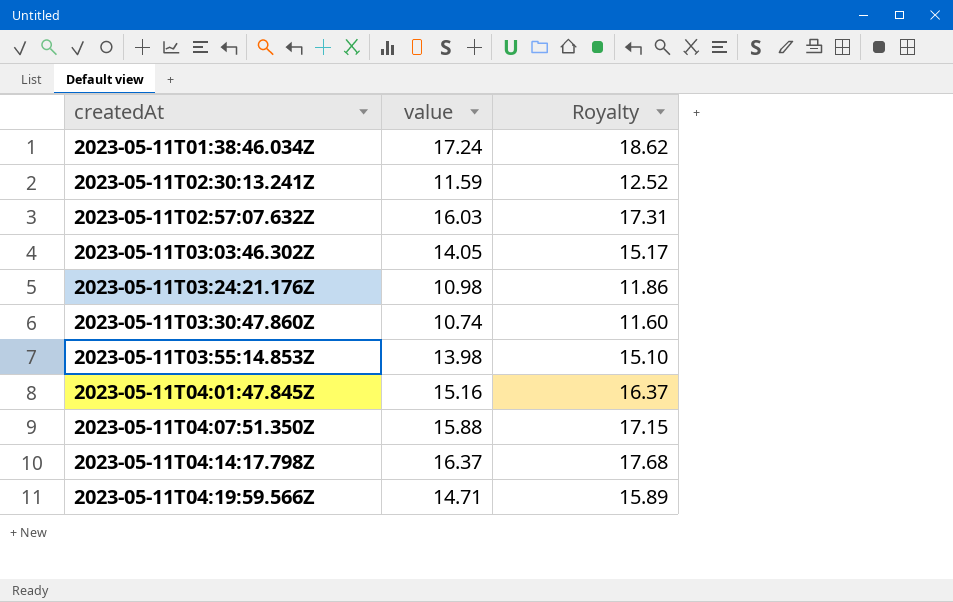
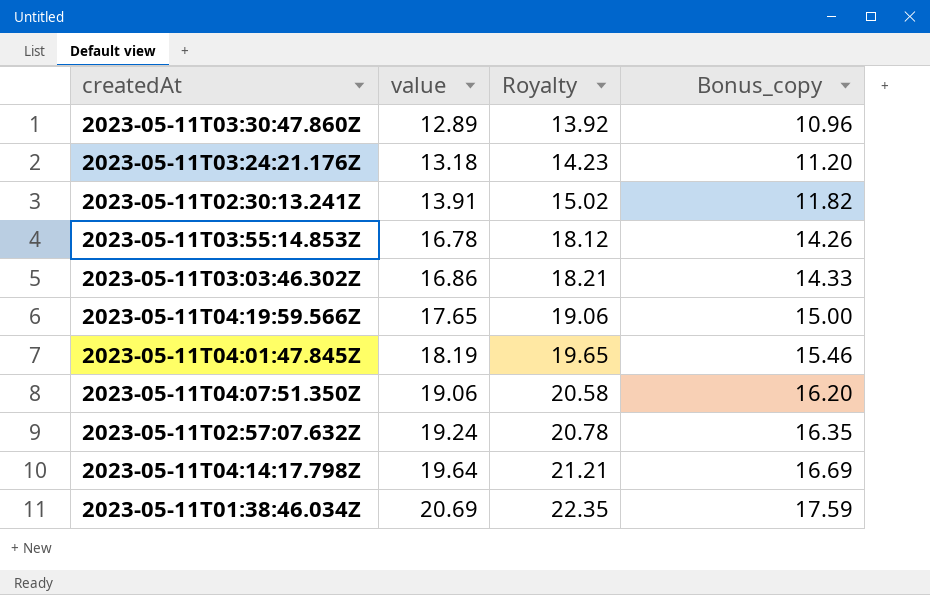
row order: createdAt ascending -> value ascending
column Bonus_copy | formula: none -> [value] * 0.85
2023-05-11T03:30:47.860Z | value: 10.74 -> 12.89
2023-05-11T03:30:47.860Z | Royalty: 11.60 -> 13.92
2023-05-11T03:24:21.176Z | value: 10.98 -> 13.18
2023-05-11T03:24:21.176Z | Royalty: 11.86 -> 14.23
2023-05-11T02:30:13.241Z | value: 11.59 -> 13.91
2023-05-11T02:30:13.241Z | Royalty: 12.52 -> 15.02
2023-05-11T03:55:14.853Z | value: 13.98 -> 16.78
2023-05-11T03:55:14.853Z | Royalty: 15.10 -> 18.12
2023-05-11T03:03:46.302Z | value: 14.05 -> 16.86
2023-05-11T03:03:46.302Z | Royalty: 15.17 -> 18.21
2023-05-11T04:19:59.566Z | value: 14.71 -> 17.65
2023-05-11T04:19:59.566Z | Royalty: 15.89 -> 19.06
2023-05-11T04:01:47.845Z | value: 15.16 -> 18.19
2023-05-11T04:01:47.845Z | Royalty: 16.37 -> 19.65
2023-05-11T04:07:51.350Z | value: 15.88 -> 19.06
2023-05-11T04:07:51.350Z | Royalty: 17.15 -> 20.58
2023-05-11T02:57:07.632Z | value: 16.03 -> 19.24
2023-05-11T02:57:07.632Z | Royalty: 17.31 -> 20.78
2023-05-11T04:14:17.798Z | value: 16.37 -> 19.64
2023-05-11T04:14:17.798Z | Royalty: 17.68 -> 21.21
2023-05-11T01:38:46.034Z | value: 17.24 -> 20.69
2023-05-11T01:38:46.034Z | Royalty: 18.62 -> 22.35

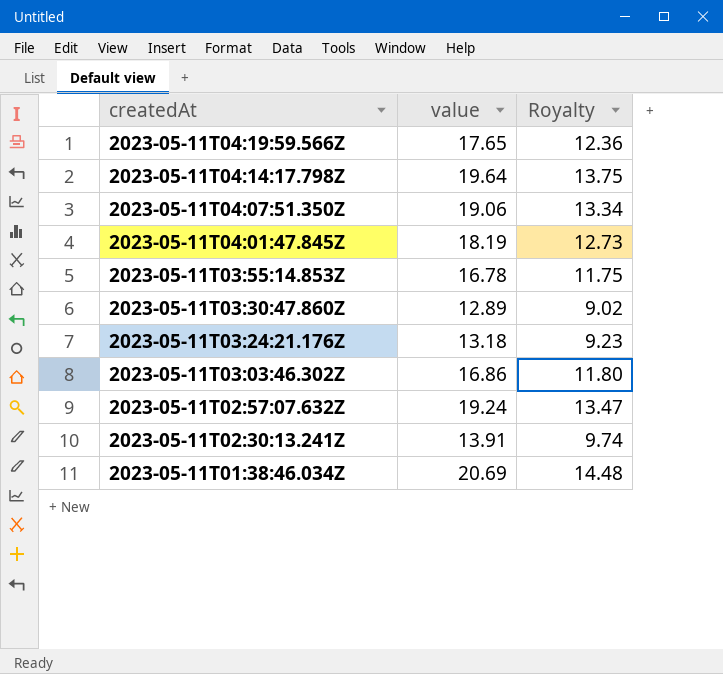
row order: value ascending -> createdAt descending
column Bonus_copy | formula: [value] * 0.85 -> none
column Royalty | formula: [value] * 1.08 -> [value] * 0.7

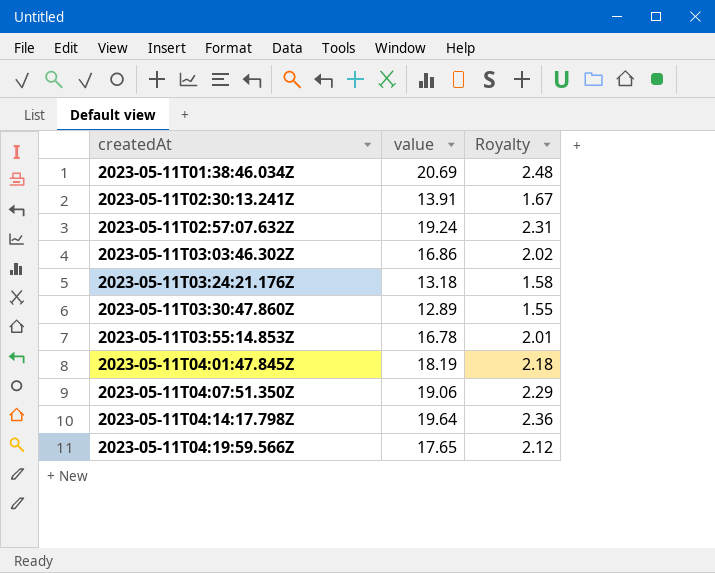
row order: createdAt descending -> createdAt ascending
column Royalty | formula: [value] * 0.7 -> [value] * 0.12

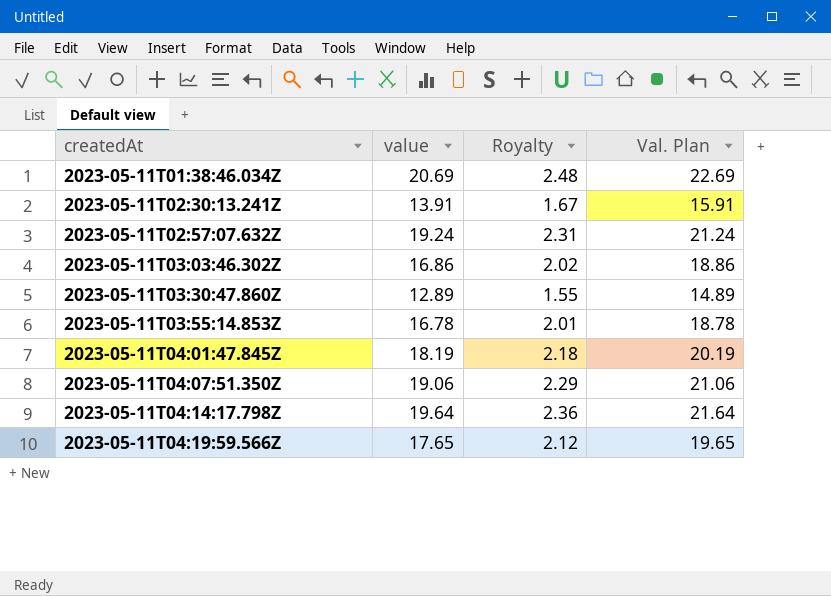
column Val. Plan | formula: none -> [value] + 2
row 2023-05-11T03:24:21.176Z: 13.18 | 1.58 -> none

